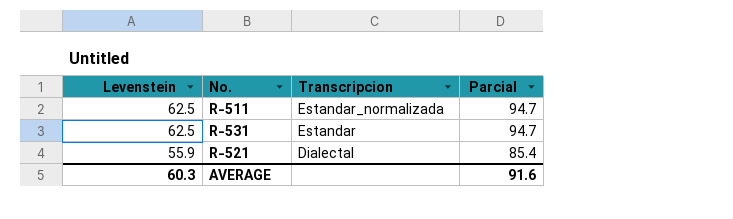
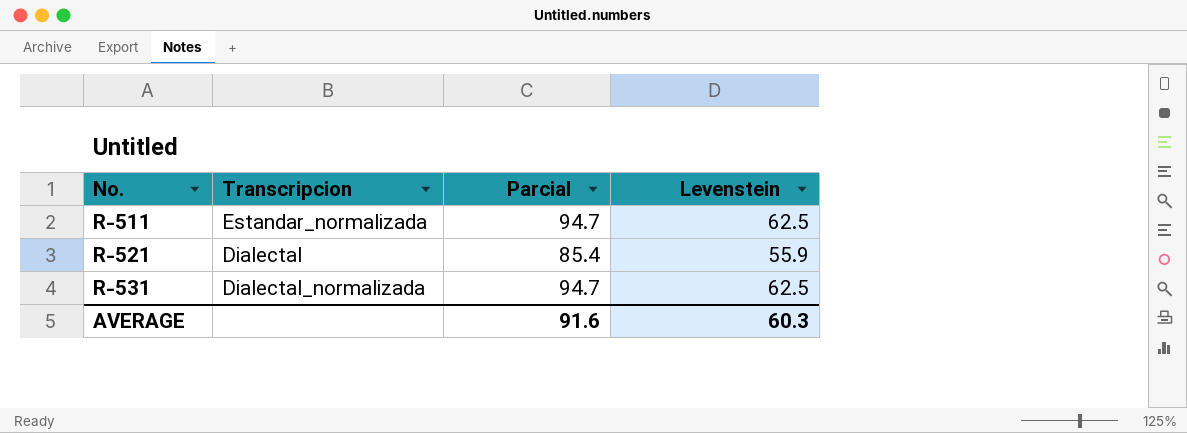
row order: Levenstein descending -> No. ascending
column Levenstein | position: 1 -> 4
R-531 | Transcripcion: Estandar -> Dialectal_normalizada

